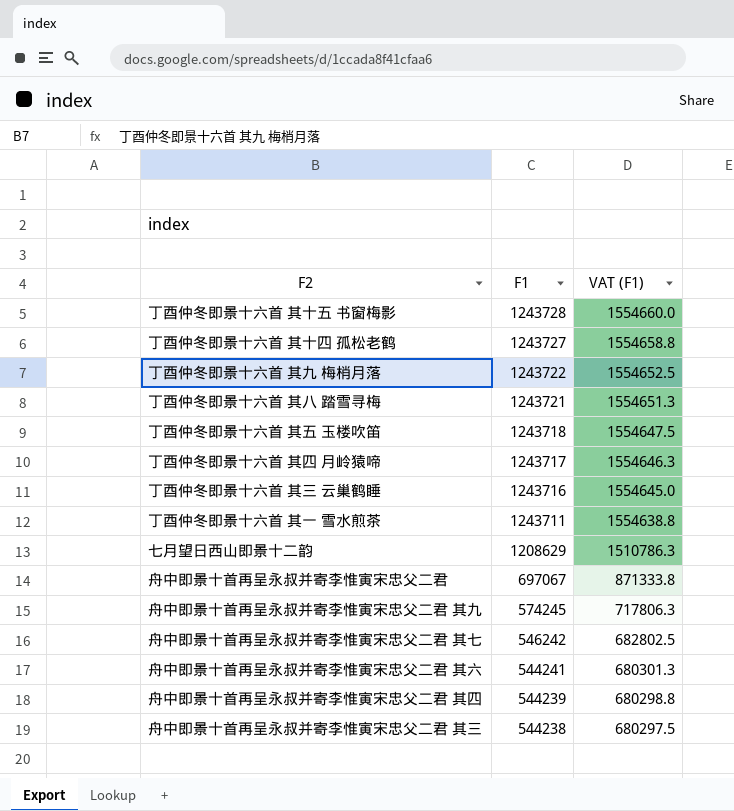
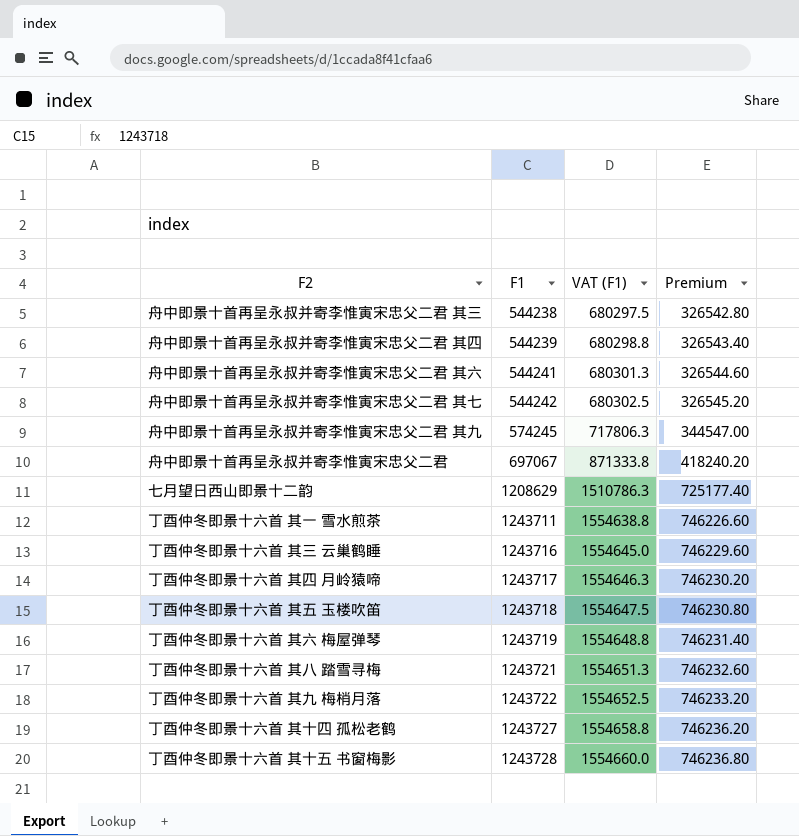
row order: F1 descending -> F1 ascending
column Premium | formula: none -> [F1] * 0.6
舟中即景十首再呈永叔并寄李惟寅宋忠父二君 其七 | F1: 546242 -> 544242
舟中即景十首再呈永叔并寄李惟寅宋忠父二君 其七 | VAT (F1): 682802.5 -> 680302.5
row 丁酉仲冬即景十六首 其六 梅屋弹琴: none -> 1243719 | 1554648.8 | 746231.40

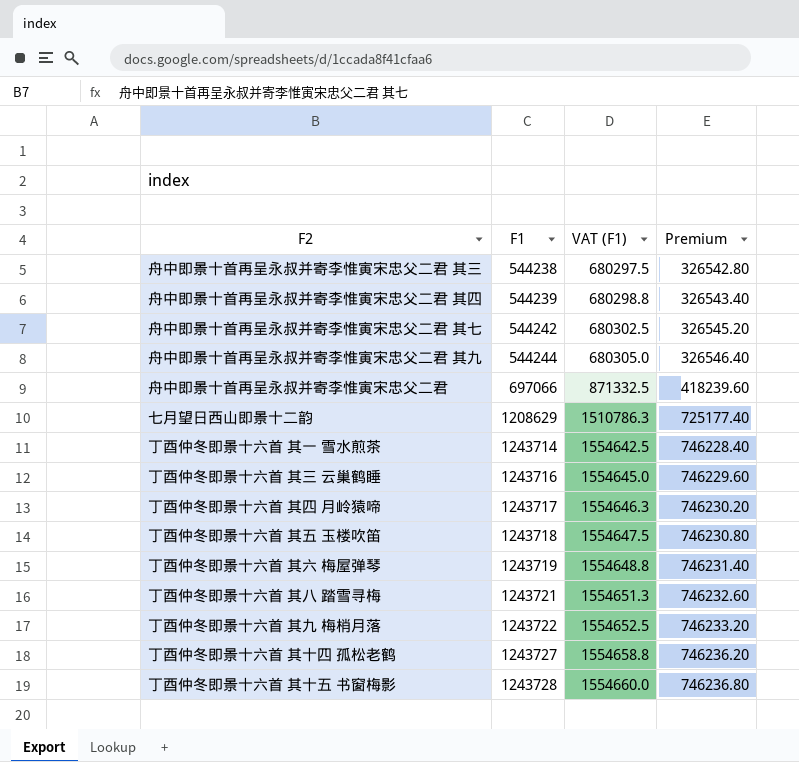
row 舟中即景十首再呈永叔并寄李惟寅宋忠父二君 其六: 544241 | 680301.3 | 326544.60 -> none
舟中即景十首再呈永叔并寄李惟寅宋忠父二君 其九 | F1: 574245 -> 544244
舟中即景十首再呈永叔并寄李惟寅宋忠父二君 其九 | VAT (F1): 717806.3 -> 680305.0
舟中即景十首再呈永叔并寄李惟寅宋忠父二君 其九 | Premium: 344547.00 -> 326546.40
舟中即景十首再呈永叔并寄李惟寅宋忠父二君 | F1: 697067 -> 697066
舟中即景十首再呈永叔并寄李惟寅宋忠父二君 | VAT (F1): 871333.8 -> 871332.5
舟中即景十首再呈永叔并寄李惟寅宋忠父二君 | Premium: 418240.20 -> 418239.60
丁酉仲冬即景十六首 其一 雪水煎茶 | F1: 1243711 -> 1243714
丁酉仲冬即景十六首 其一 雪水煎茶 | VAT (F1): 1554638.8 -> 1554642.5
丁酉仲冬即景十六首 其一 雪水煎茶 | Premium: 746226.60 -> 746228.40

